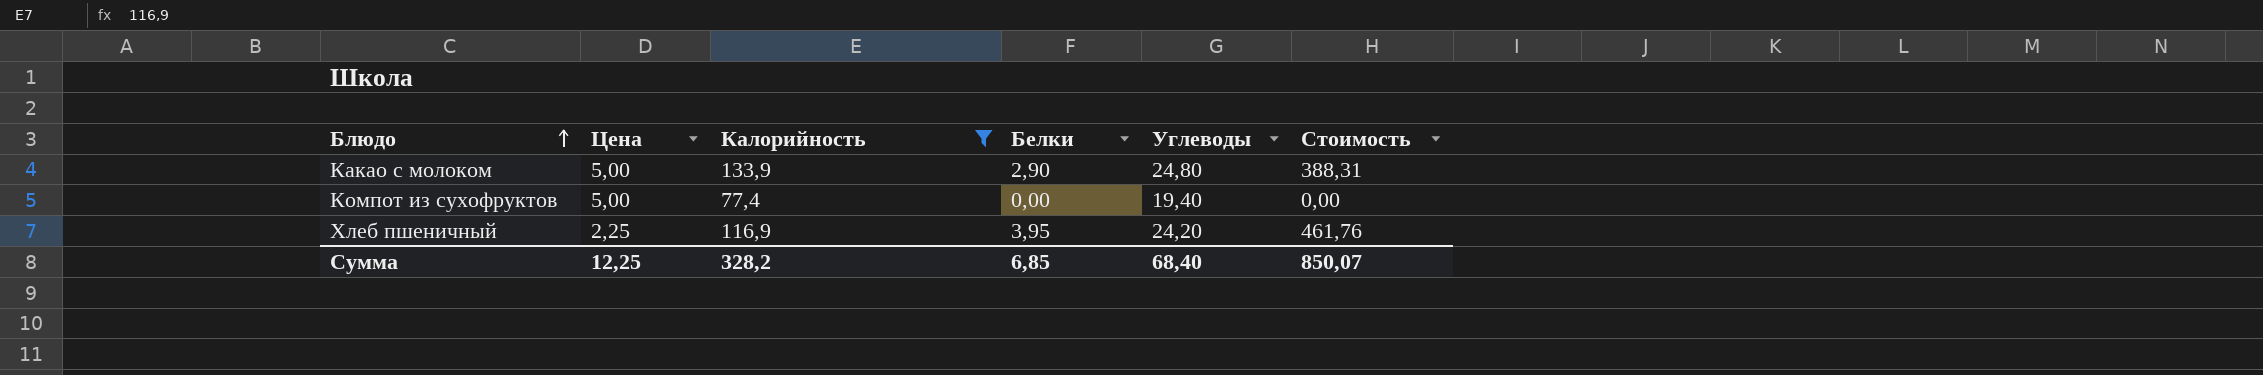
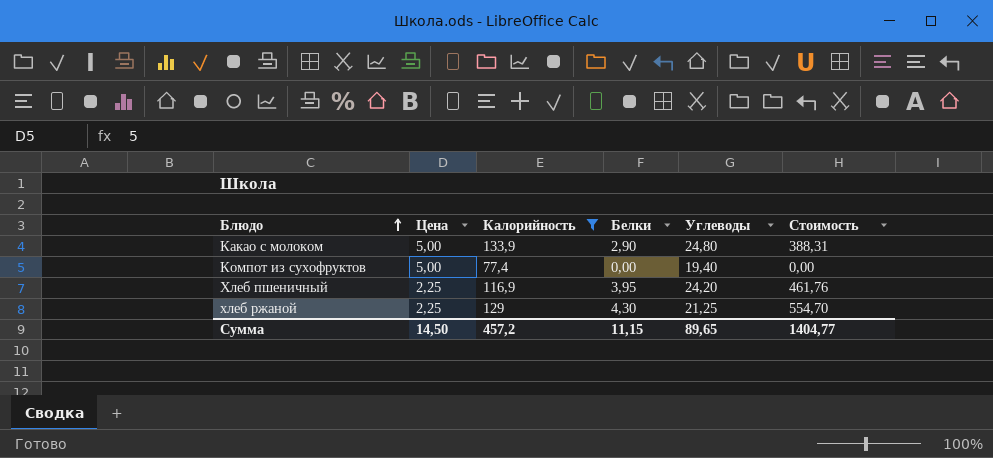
row хлеб ржаной: none -> 2,25 | 129 | 4,30 | 21,25 | 554,70
Сумма | Цена: 12,25 -> 14,50
Сумма | Калорийность: 328,2 -> 457,2
Сумма | Белки: 6,85 -> 11,15
Сумма | Углеводы: 68,40 -> 89,65
Сумма | Стоимость: 850,07 -> 1404,77

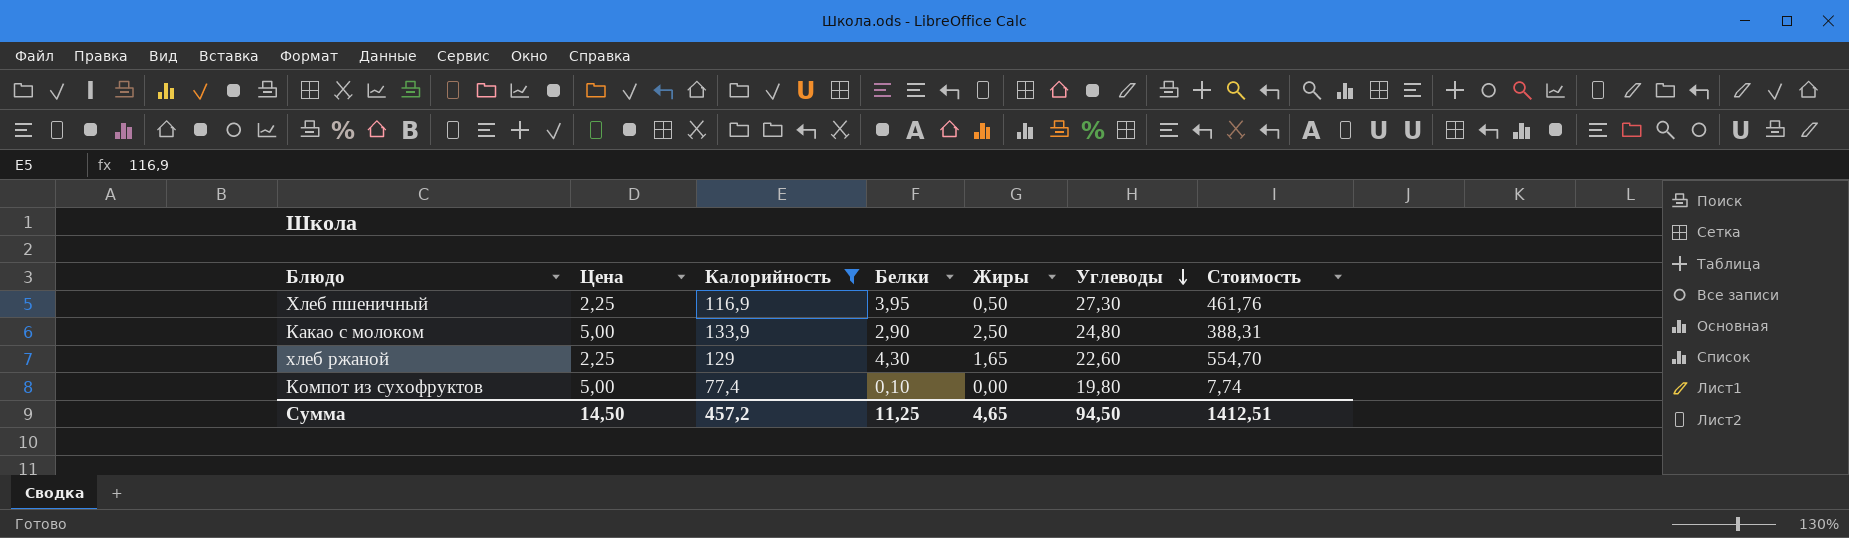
row order: Блюдо ascending -> Углеводы descending
column Жиры | position: none -> 5
Хлеб пшеничный | Углеводы: 24,20 -> 27,30
хлеб ржаной | Углеводы: 21,25 -> 22,60
Компот из сухофруктов | Белки: 0,00 -> 0,10
Компот из сухофруктов | Углеводы: 19,40 -> 19,80
Компот из сухофруктов | Стоимость: 0,00 -> 7,74
Сумма | Белки: 11,15 -> 11,25
Сумма | Углеводы: 89,65 -> 94,50
Сумма | Стоимость: 1404,77 -> 1412,51

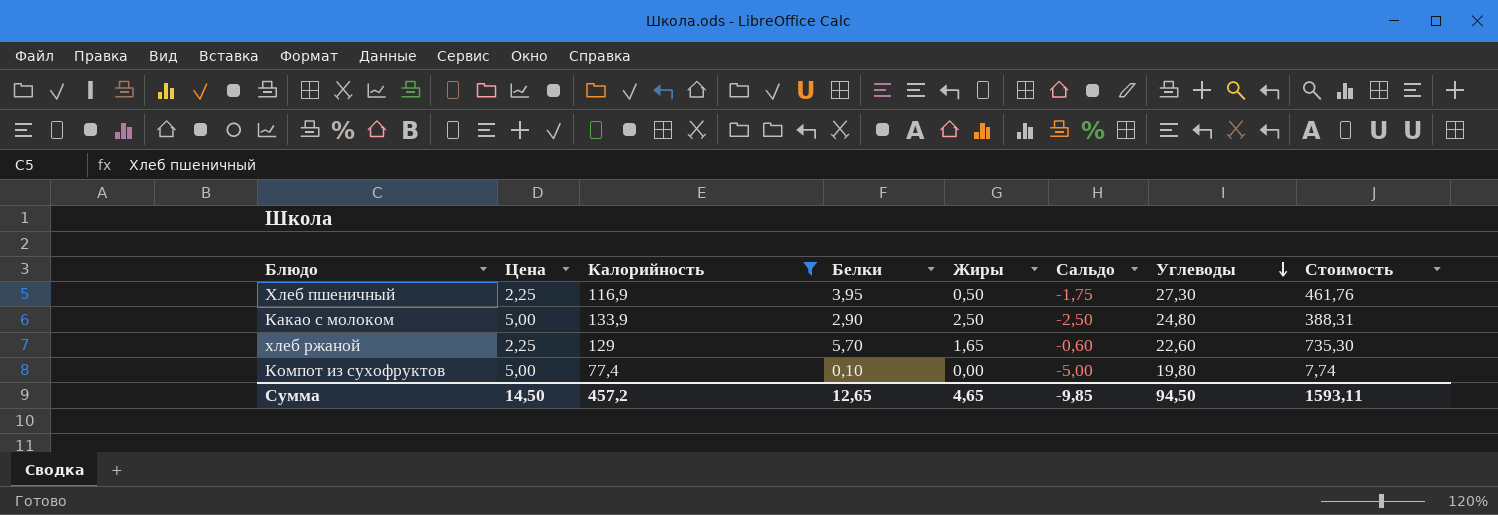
column Сальдо | formula: none -> [Жиры] - [Цена]
хлеб ржаной | Белки: 4,30 -> 5,70
хлеб ржаной | Стоимость: 554,70 -> 735,30
Сумма | Белки: 11,25 -> 12,65
Сумма | Стоимость: 1412,51 -> 1593,11

